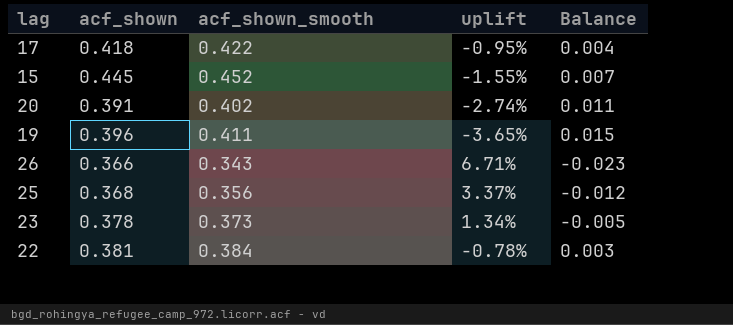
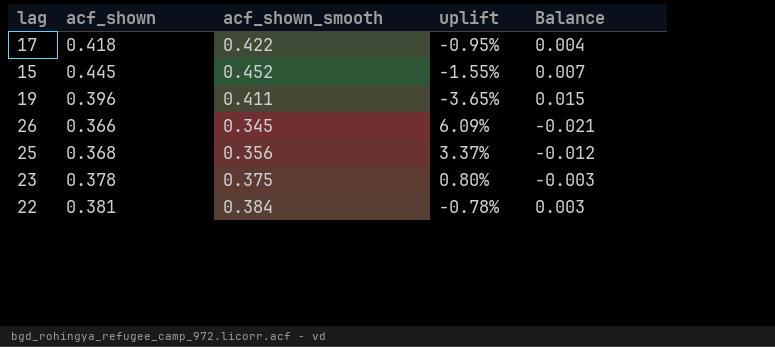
row 20: 0.391 | 0.402 | -2.74% | 0.011 -> none
26 | acf_shown_smooth: 0.343 -> 0.345
26 | uplift: 6.71% -> 6.09%
26 | Balance: -0.023 -> -0.021
23 | acf_shown_smooth: 0.373 -> 0.375
23 | uplift: 1.34% -> 0.80%
23 | Balance: -0.005 -> -0.003

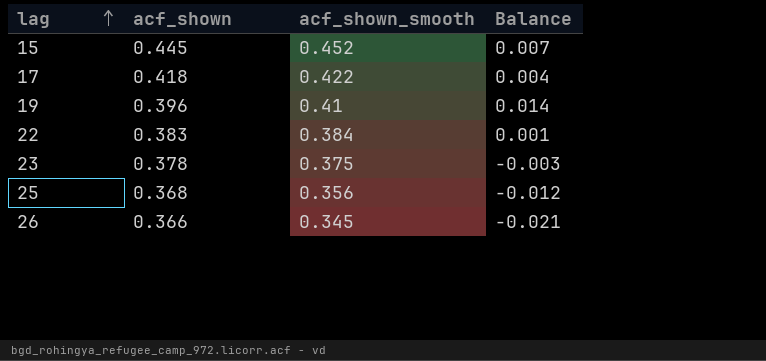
row order: none -> lag ascending
column uplift | formula: ([acf_shown] - [acf_shown_smooth]) / [acf_shown_smooth] -> none
19 | acf_shown_smooth: 0.411 -> 0.41
19 | Balance: 0.015 -> 0.014
22 | acf_shown: 0.381 -> 0.383
22 | Balance: 0.003 -> 0.001

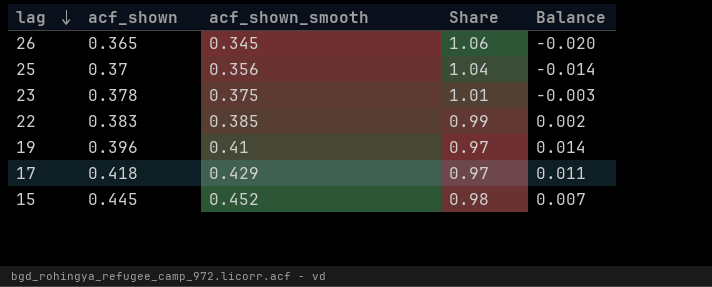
row order: lag ascending -> lag descending
column Share | formula: none -> [acf_shown] / [acf_shown_smooth]
26 | acf_shown: 0.366 -> 0.365
26 | Balance: -0.021 -> -0.020
25 | acf_shown: 0.368 -> 0.37
25 | Balance: -0.012 -> -0.014
22 | acf_shown_smooth: 0.384 -> 0.385
22 | Balance: 0.001 -> 0.002
17 | acf_shown_smooth: 0.422 -> 0.429
17 | Balance: 0.004 -> 0.011

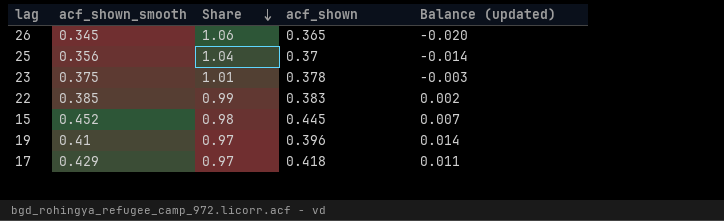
row order: lag descending -> Share descending
column acf_shown | position: 2 -> 4
column name: Balance -> Balance (updated)

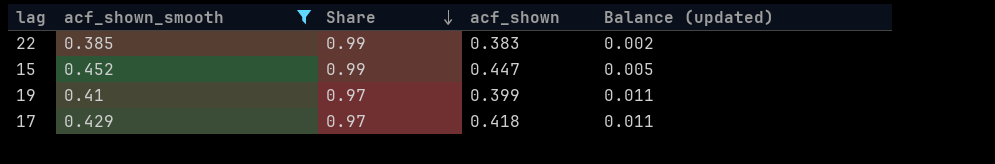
filter: none -> acf_shown_smooth >= 0.385
15 | Share: 0.98 -> 0.99
15 | acf_shown: 0.445 -> 0.447
15 | Balance (updated): 0.007 -> 0.005
19 | acf_shown: 0.396 -> 0.399
19 | Balance (updated): 0.014 -> 0.011

